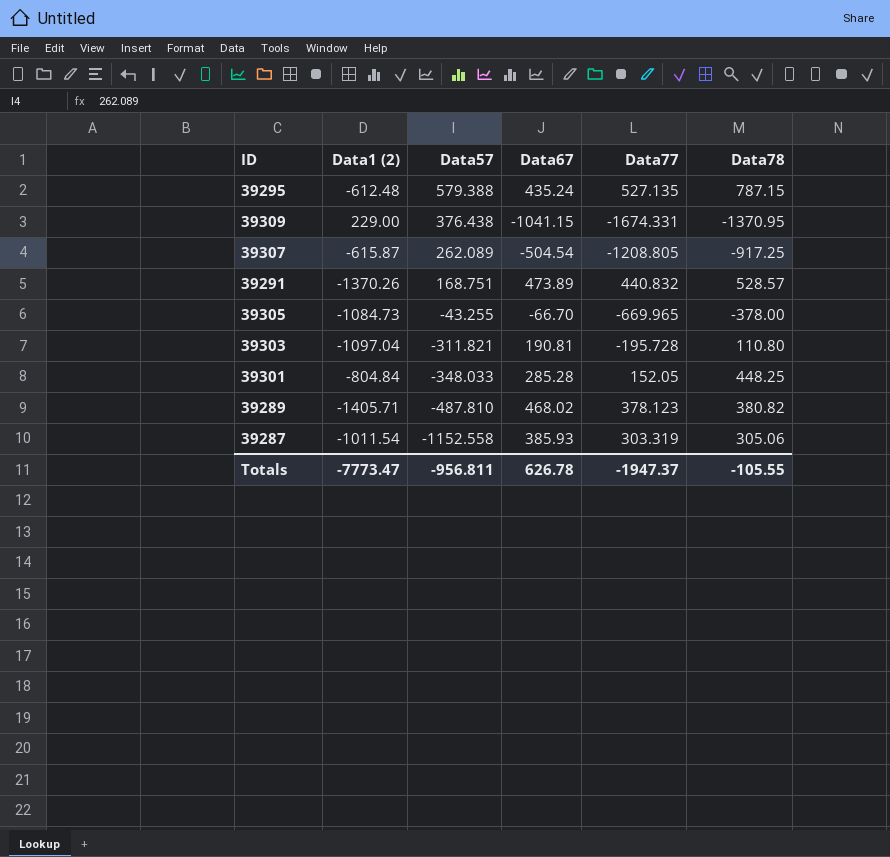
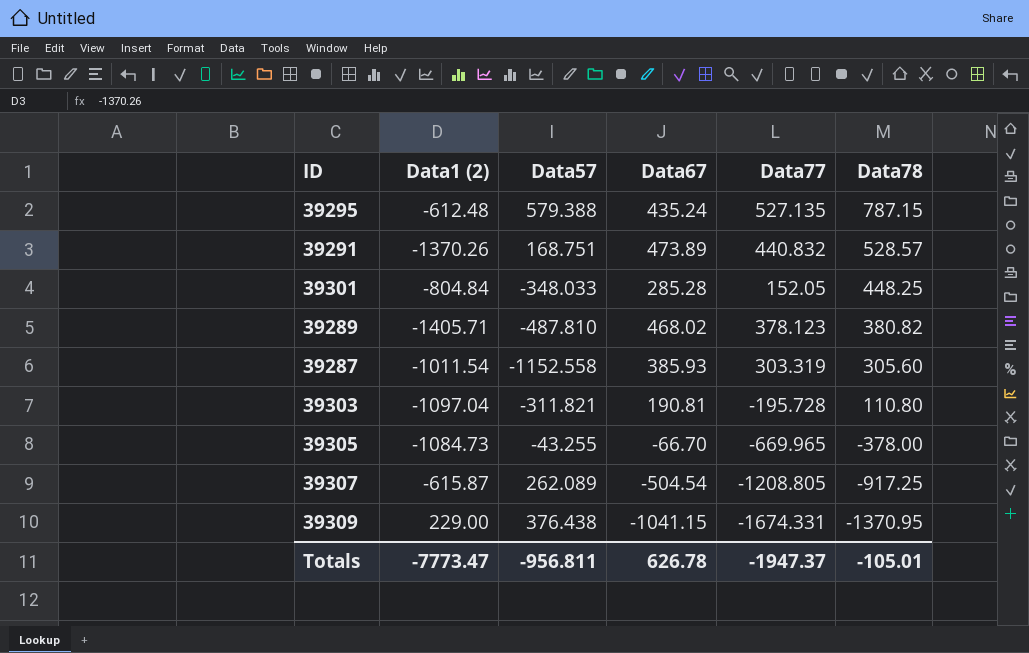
row order: Data57 descending -> Data78 descending
39287 | Data78: 305.06 -> 305.60
Totals | Data78: -105.55 -> -105.01

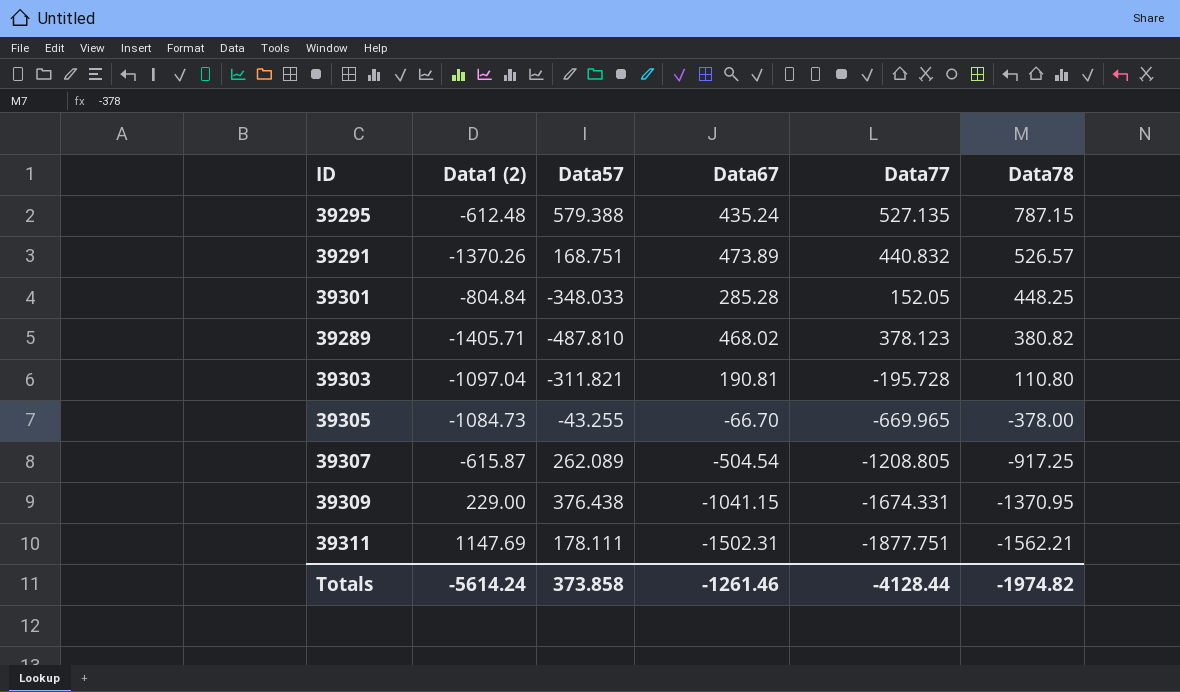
row 39287: -1011.54 | -1152.558 | 385.93 | 303.319 | 305.60 -> none
39291 | Data78: 528.57 -> 526.57
row 39311: none -> 1147.69 | 178.111 | -1502.31 | -1877.751 | -1562.21
Totals | Data1 (2): -7773.47 -> -5614.24
Totals | Data57: -956.811 -> 373.858
Totals | Data67: 626.78 -> -1261.46
Totals | Data77: -1947.37 -> -4128.44
Totals | Data78: -105.01 -> -1974.82

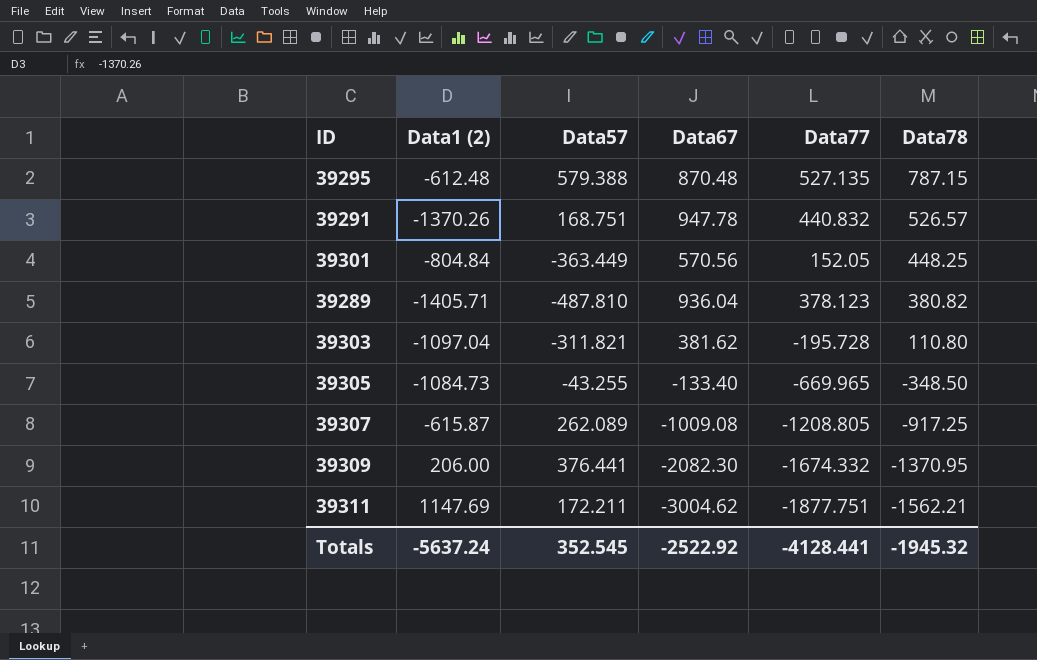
39295 | Data67: 435.24 -> 870.48
39291 | Data67: 473.89 -> 947.78
39301 | Data57: -348.033 -> -363.449
39301 | Data67: 285.28 -> 570.56
39289 | Data67: 468.02 -> 936.04
39303 | Data67: 190.81 -> 381.62
39305 | Data67: -66.70 -> -133.40
39305 | Data78: -378.00 -> -348.50
39307 | Data67: -504.54 -> -1009.08
39309 | Data1 (2): 229.00 -> 206.00
39309 | Data57: 376.438 -> 376.441
39309 | Data67: -1041.15 -> -2082.30
39309 | Data77: -1674.331 -> -1674.332
39311 | Data57: 178.111 -> 172.211
39311 | Data67: -1502.31 -> -3004.62
Totals | Data1 (2): -5614.24 -> -5637.24
Totals | Data57: 373.858 -> 352.545
Totals | Data67: -1261.46 -> -2522.92
Totals | Data77: -4128.44 -> -4128.441
Totals | Data78: -1974.82 -> -1945.32

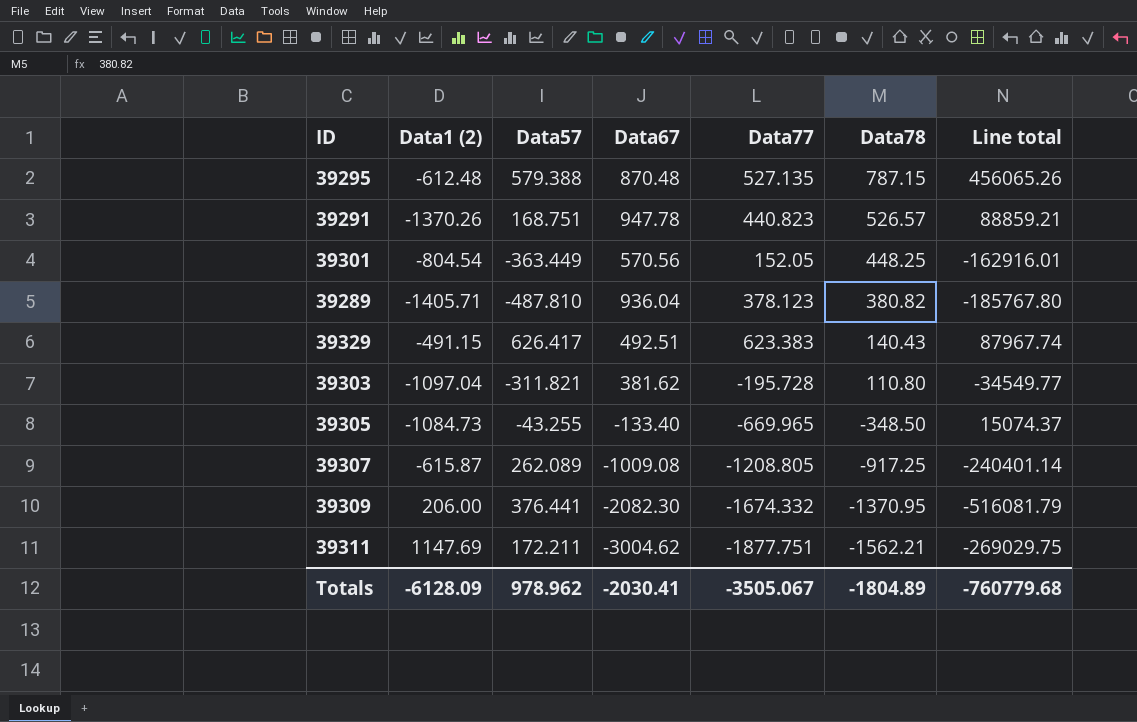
column Line total | formula: none -> [Data57] * [Data78]
39291 | Data77: 440.832 -> 440.823
39301 | Data1 (2): -804.84 -> -804.54
row 39329: none -> -491.15 | 626.417 | 492.51 | 623.383 | 140.43 | 87967.74
Totals | Data1 (2): -5637.24 -> -6128.09
Totals | Data57: 352.545 -> 978.962
Totals | Data67: -2522.92 -> -2030.41
Totals | Data77: -4128.441 -> -3505.067
Totals | Data78: -1945.32 -> -1804.89

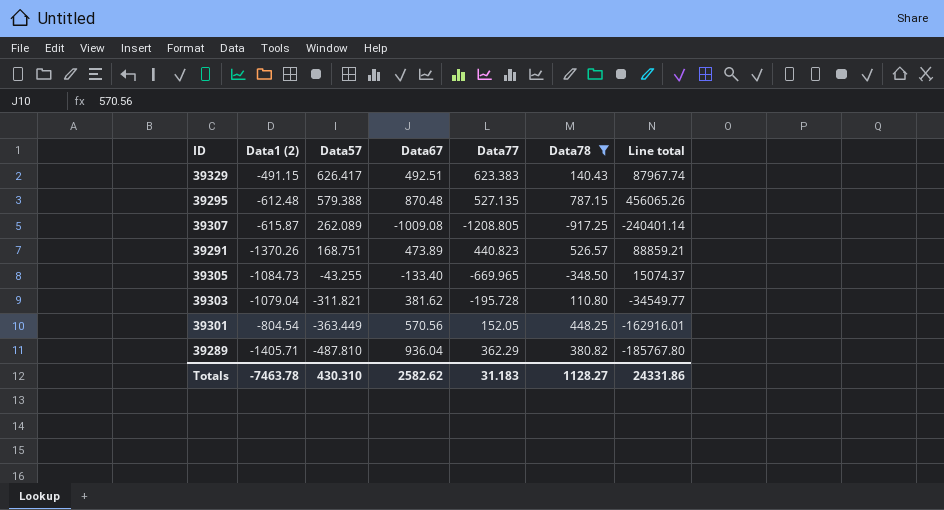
filter: none -> Data78 >= -917.25
row order: Data78 descending -> Data57 descending
39291 | Data67: 947.78 -> 473.89
39303 | Data1 (2): -1097.04 -> -1079.04
39289 | Data77: 378.123 -> 362.29
Totals | Data1 (2): -6128.09 -> -7463.78
Totals | Data57: 978.962 -> 430.310
Totals | Data67: -2030.41 -> 2582.62
Totals | Data77: -3505.067 -> 31.183
Totals | Data78: -1804.89 -> 1128.27
Totals | Line total: -760779.68 -> 24331.86

